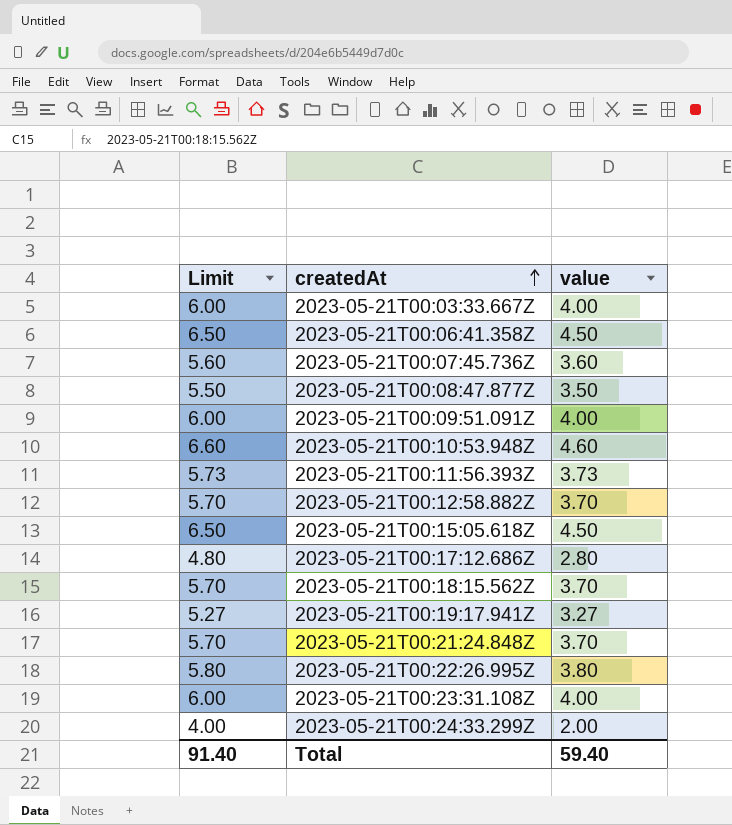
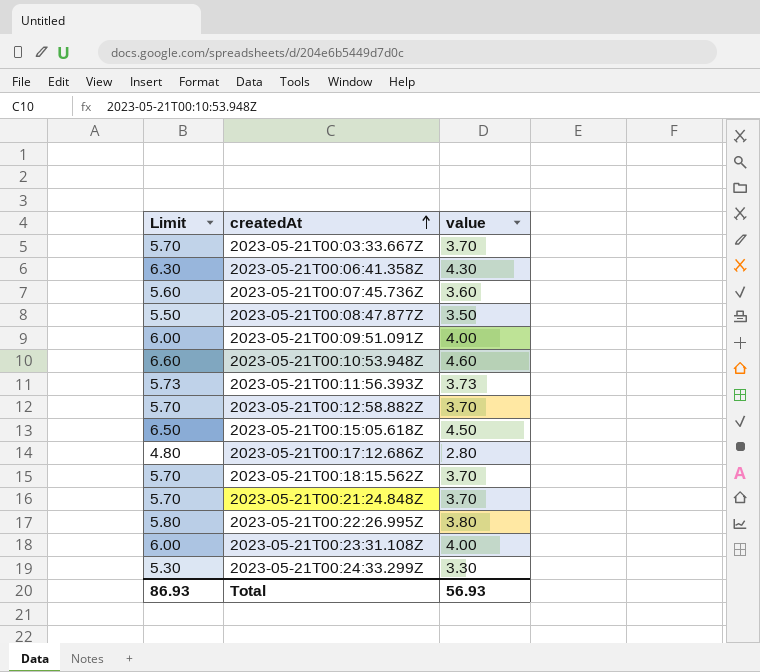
row 2023-05-21T00:19:17.941Z: 5.27 | 3.27 -> none
2023-05-21T00:03:33.667Z | Limit: 6.00 -> 5.70
2023-05-21T00:03:33.667Z | value: 4.00 -> 3.70
2023-05-21T00:06:41.358Z | Limit: 6.50 -> 6.30
2023-05-21T00:06:41.358Z | value: 4.50 -> 4.30
2023-05-21T00:24:33.299Z | Limit: 4.00 -> 5.30
2023-05-21T00:24:33.299Z | value: 2.00 -> 3.30
Total | Limit: 91.40 -> 86.93
Total | value: 59.40 -> 56.93

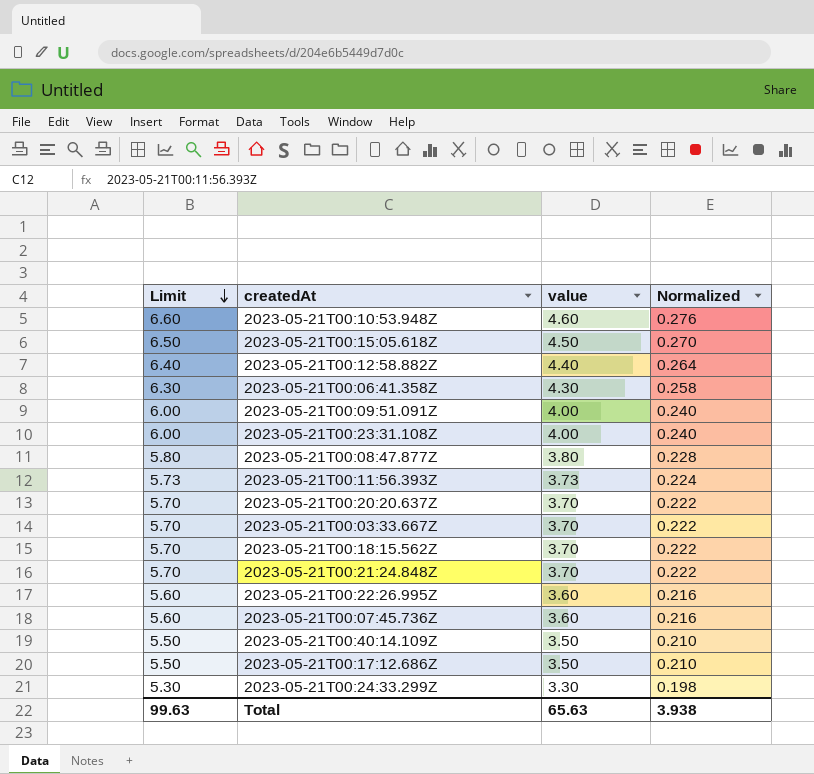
row order: createdAt ascending -> Limit descending
column Normalized | formula: none -> [value] * 0.06
2023-05-21T00:12:58.882Z | Limit: 5.70 -> 6.40
2023-05-21T00:12:58.882Z | value: 3.70 -> 4.40
2023-05-21T00:08:47.877Z | Limit: 5.50 -> 5.80
2023-05-21T00:08:47.877Z | value: 3.50 -> 3.80
row 2023-05-21T00:20:20.637Z: none -> 5.70 | 3.70 | 0.222
2023-05-21T00:22:26.995Z | Limit: 5.80 -> 5.60
2023-05-21T00:22:26.995Z | value: 3.80 -> 3.60
row 2023-05-21T00:40:14.109Z: none -> 5.50 | 3.50 | 0.210
2023-05-21T00:17:12.686Z | Limit: 4.80 -> 5.50
2023-05-21T00:17:12.686Z | value: 2.80 -> 3.50
Total | Limit: 86.93 -> 99.63
Total | value: 56.93 -> 65.63

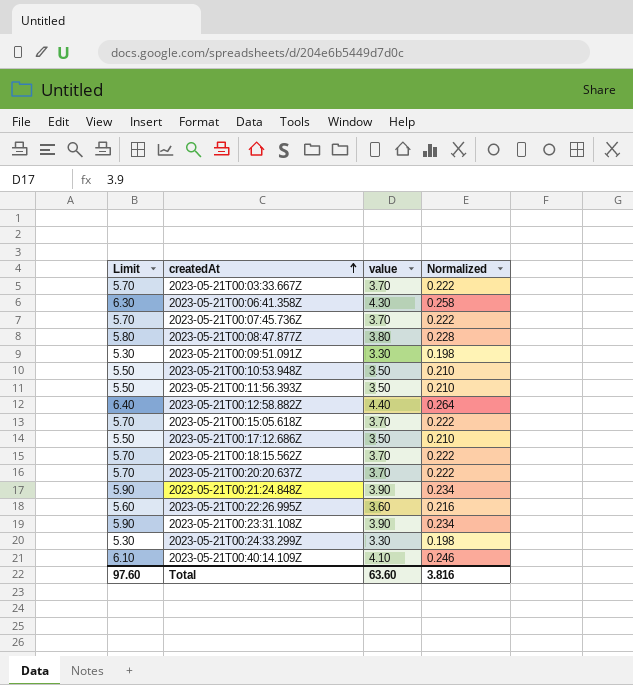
row order: Limit descending -> createdAt ascending
2023-05-21T00:07:45.736Z | Limit: 5.60 -> 5.70
2023-05-21T00:07:45.736Z | value: 3.60 -> 3.70
2023-05-21T00:07:45.736Z | Normalized: 0.216 -> 0.222
2023-05-21T00:09:51.091Z | Limit: 6.00 -> 5.30
2023-05-21T00:09:51.091Z | value: 4.00 -> 3.30
2023-05-21T00:09:51.091Z | Normalized: 0.240 -> 0.198
2023-05-21T00:10:53.948Z | Limit: 6.60 -> 5.50
2023-05-21T00:10:53.948Z | value: 4.60 -> 3.50
2023-05-21T00:10:53.948Z | Normalized: 0.276 -> 0.210
2023-05-21T00:11:56.393Z | Limit: 5.73 -> 5.50
2023-05-21T00:11:56.393Z | value: 3.73 -> 3.50
2023-05-21T00:11:56.393Z | Normalized: 0.224 -> 0.210
2023-05-21T00:15:05.618Z | Limit: 6.50 -> 5.70
2023-05-21T00:15:05.618Z | value: 4.50 -> 3.70
2023-05-21T00:15:05.618Z | Normalized: 0.270 -> 0.222
2023-05-21T00:21:24.848Z | Limit: 5.70 -> 5.90
2023-05-21T00:21:24.848Z | value: 3.70 -> 3.90
2023-05-21T00:21:24.848Z | Normalized: 0.222 -> 0.234
2023-05-21T00:23:31.108Z | Limit: 6.00 -> 5.90
2023-05-21T00:23:31.108Z | value: 4.00 -> 3.90
2023-05-21T00:23:31.108Z | Normalized: 0.240 -> 0.234
2023-05-21T00:40:14.109Z | Limit: 5.50 -> 6.10
2023-05-21T00:40:14.109Z | value: 3.50 -> 4.10
2023-05-21T00:40:14.109Z | Normalized: 0.210 -> 0.246
Total | Limit: 99.63 -> 97.60
Total | value: 65.63 -> 63.60
Total | Normalized: 3.938 -> 3.816

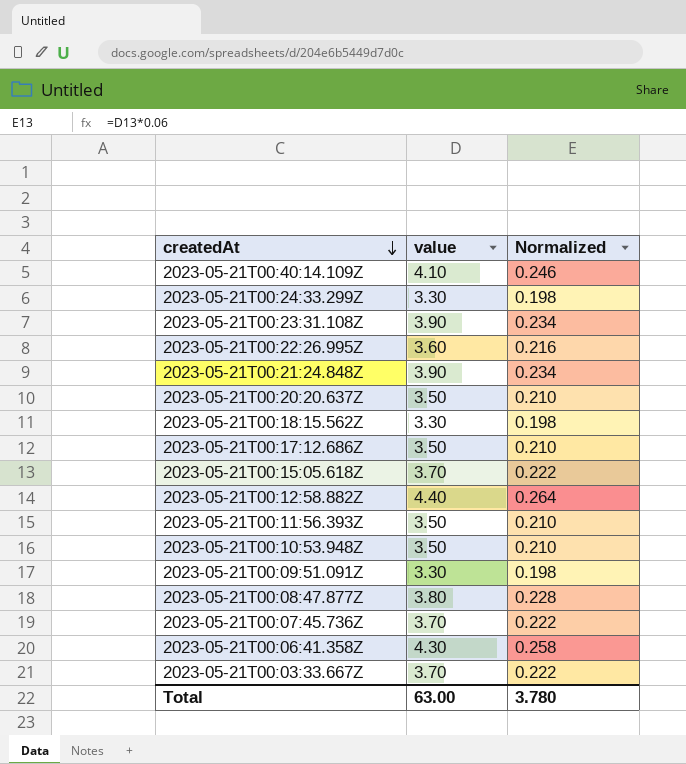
row order: createdAt ascending -> createdAt descending
column Limit | formula: [value] + 2 -> none
2023-05-21T00:20:20.637Z | value: 3.70 -> 3.50
2023-05-21T00:20:20.637Z | Normalized: 0.222 -> 0.210
2023-05-21T00:18:15.562Z | value: 3.70 -> 3.30
2023-05-21T00:18:15.562Z | Normalized: 0.222 -> 0.198
Total | value: 63.60 -> 63.00
Total | Normalized: 3.816 -> 3.780

